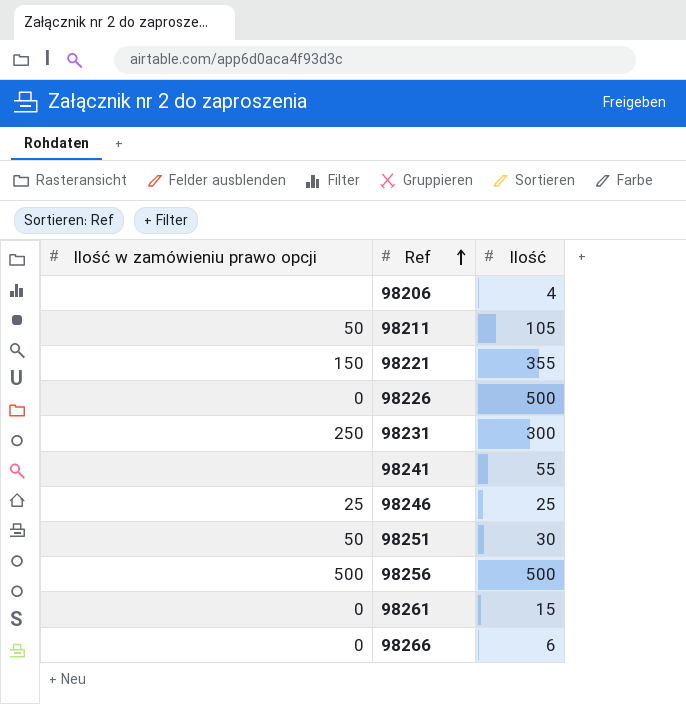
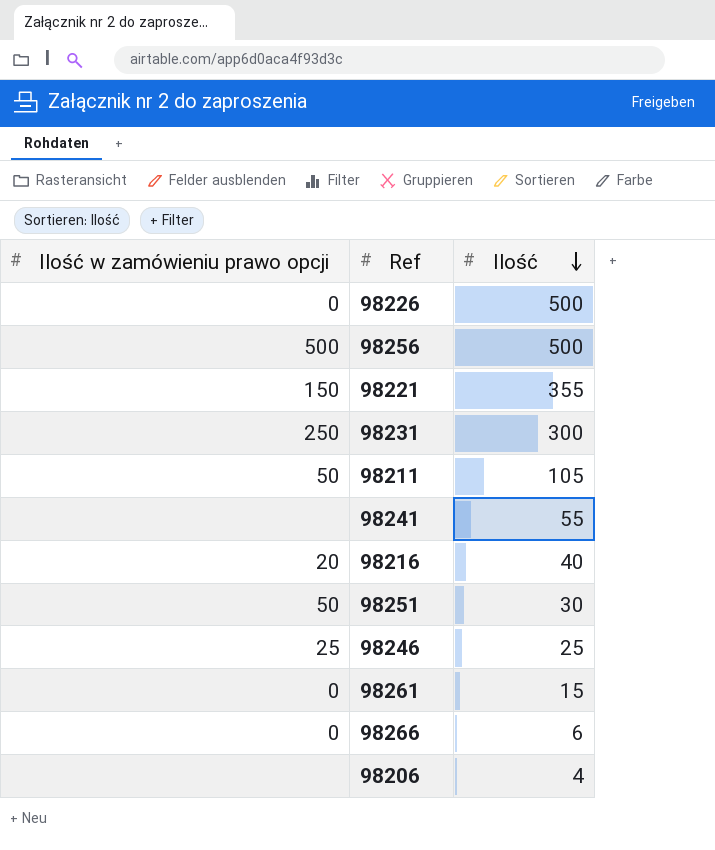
row order: Ref ascending -> Ilość descending
row 98216: none -> 20 | 40

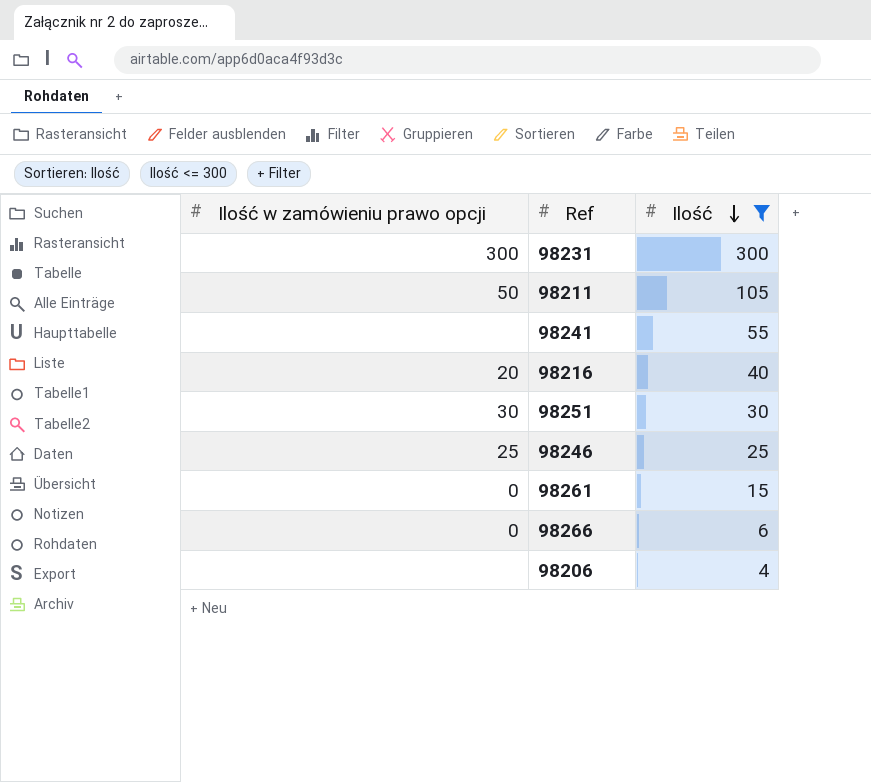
filter: none -> Ilość <= 300
98231 | Ilość w zamówieniu prawo opcji: 250 -> 300
98251 | Ilość w zamówieniu prawo opcji: 50 -> 30

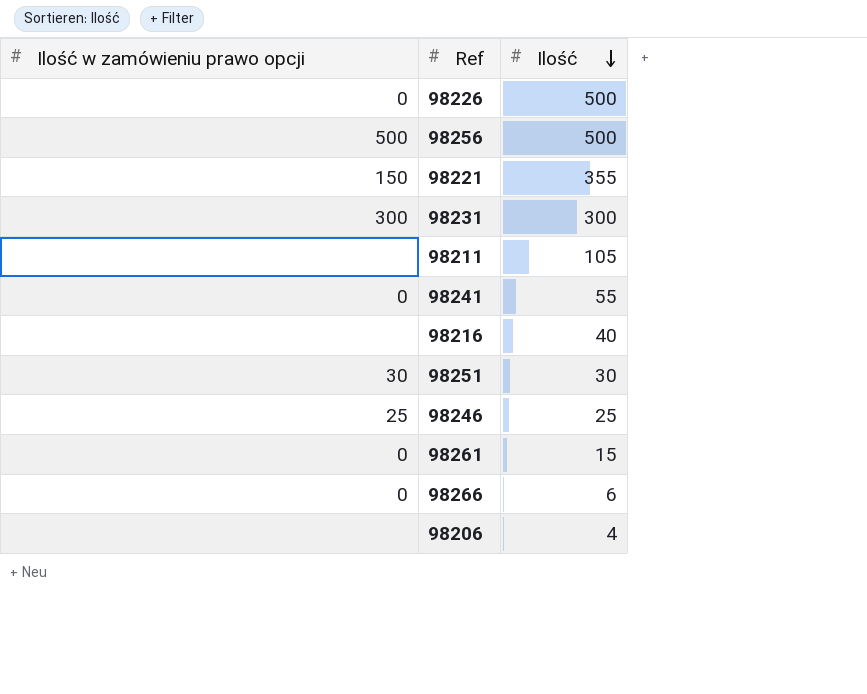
filter: Ilość <= 300 -> none
98211 | Ilość w zamówieniu prawo opcji: 50 -> none
98241 | Ilość w zamówieniu prawo opcji: none -> 0
98216 | Ilość w zamówieniu prawo opcji: 20 -> none

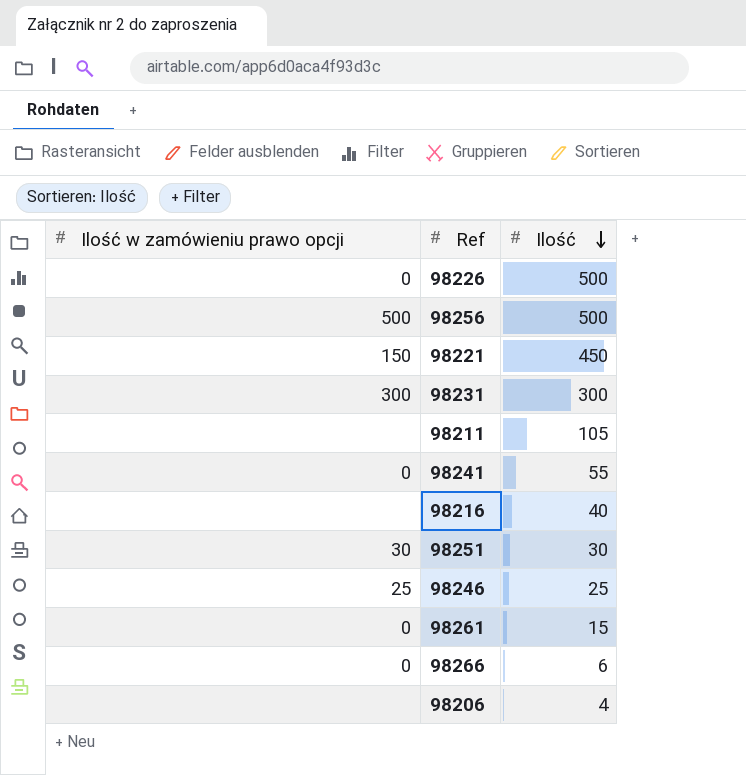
98221 | Ilość: 355 -> 450

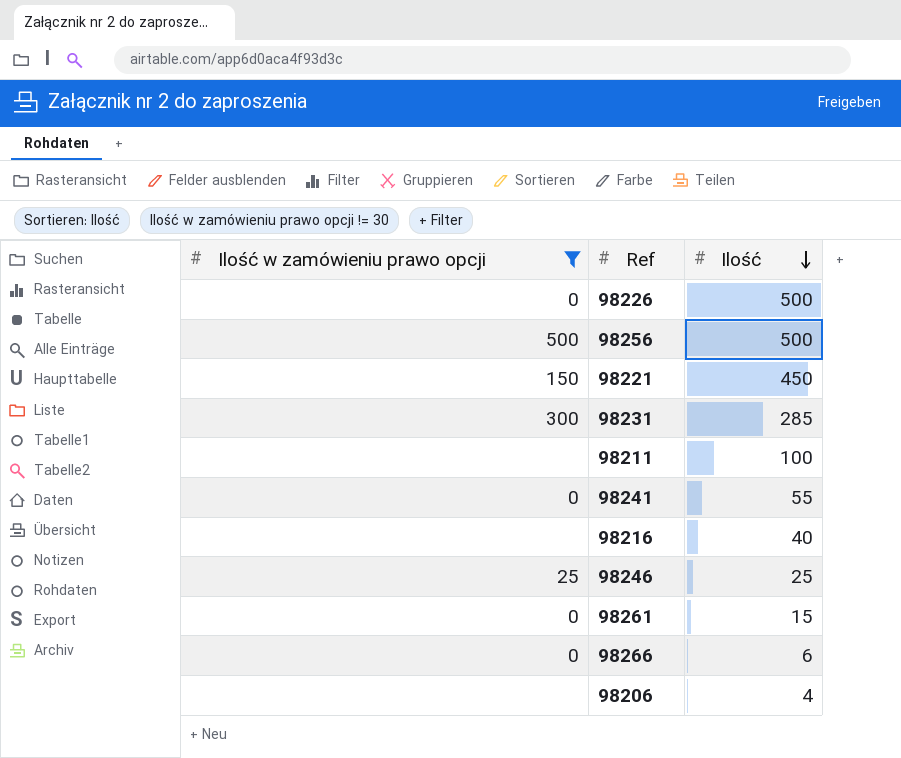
filter: none -> Ilość w zamówieniu prawo opcji != 30
98231 | Ilość: 300 -> 285
98211 | Ilość: 105 -> 100

